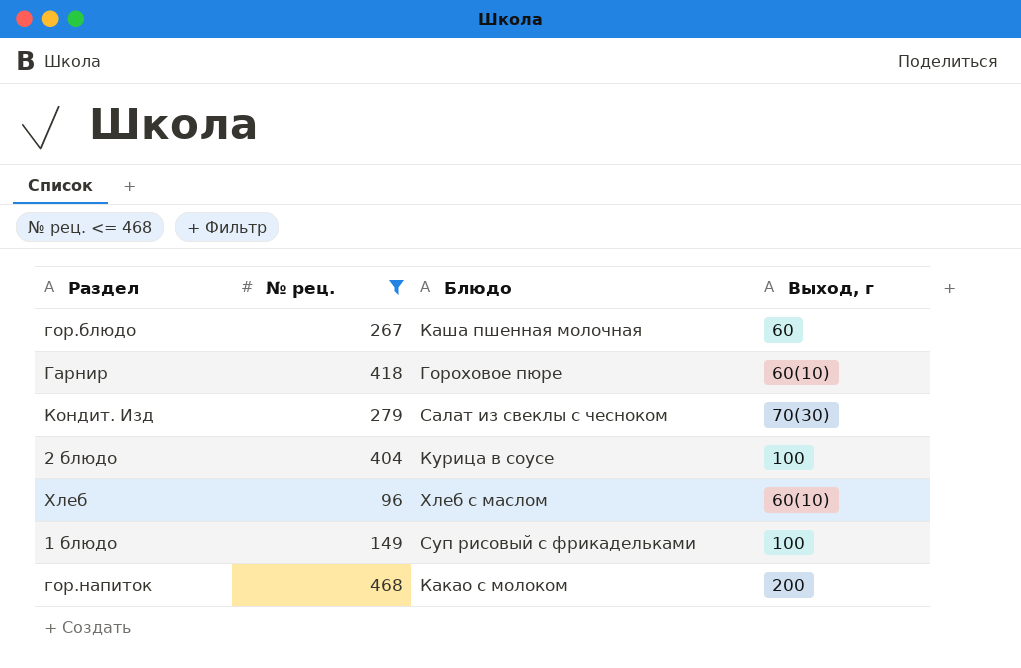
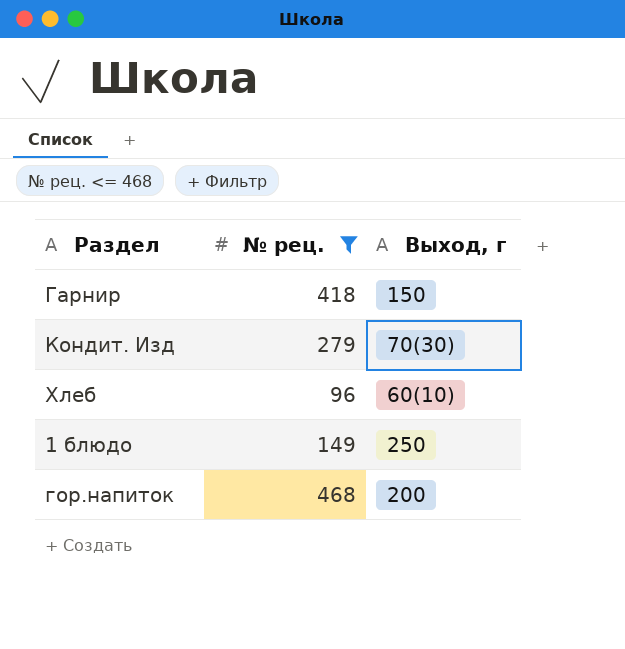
column Блюдо | position: 3 -> none
row гор.блюдо: 267 | Каша пшенная молочная | 60 -> none
row 2 блюдо: 404 | Курица в соусе | 100 -> none
Гарнир | Выход, г: 60(10) -> 150
1 блюдо | Выход, г: 100 -> 250

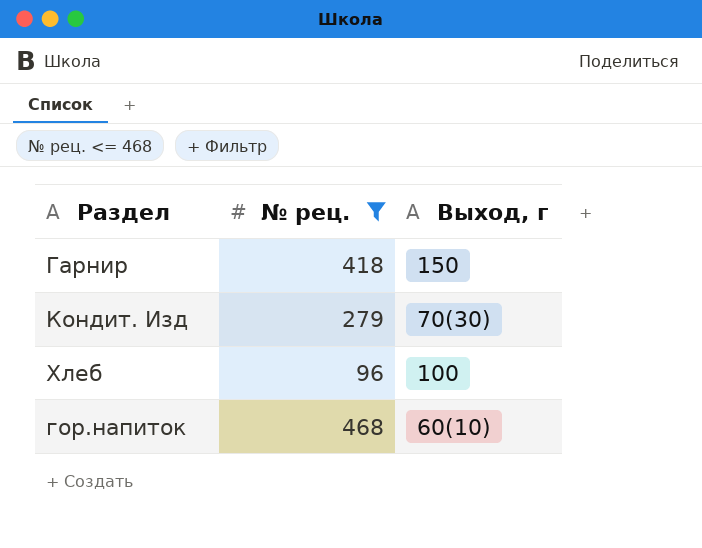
row 1 блюдо: 149 | 250 -> none
Хлеб | Выход, г: 60(10) -> 100
гор.напиток | Выход, г: 200 -> 60(10)

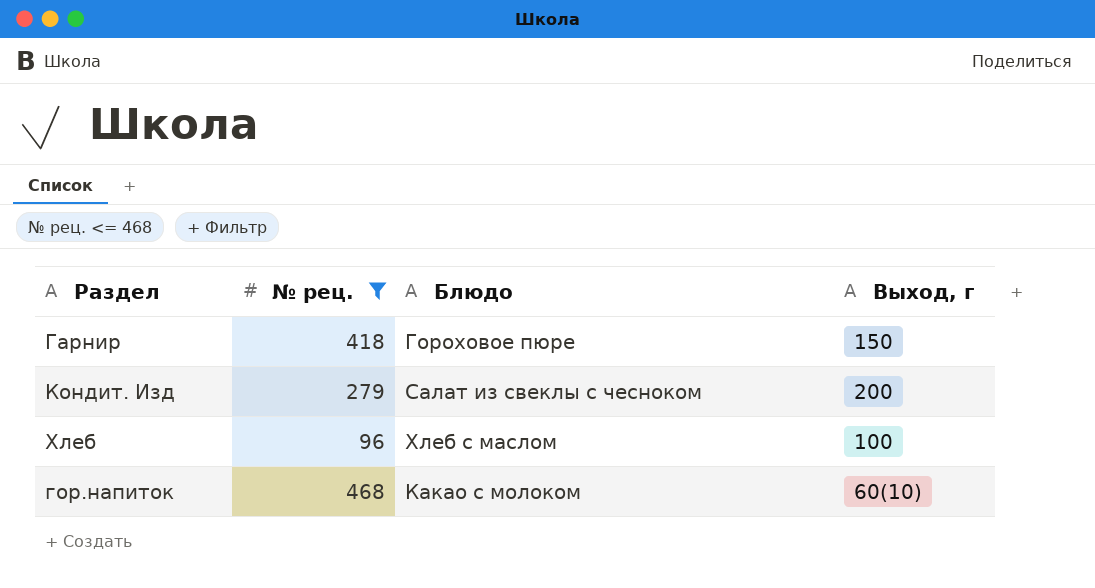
column Блюдо | position: none -> 3
Кондит. Изд | Выход, г: 70(30) -> 200

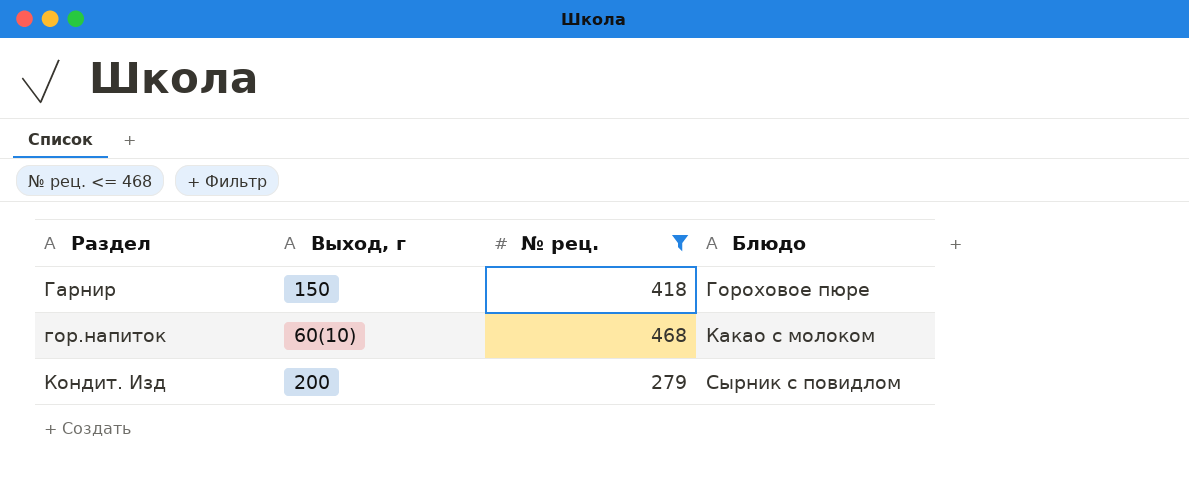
row order: none -> Раздел ascending
column Выход, г | position: 4 -> 2
row Хлеб: 96 | Хлеб с маслом | 100 -> none
Кондит. Изд | Блюдо: Салат из свеклы с чесноком -> Сырник с повидлом

